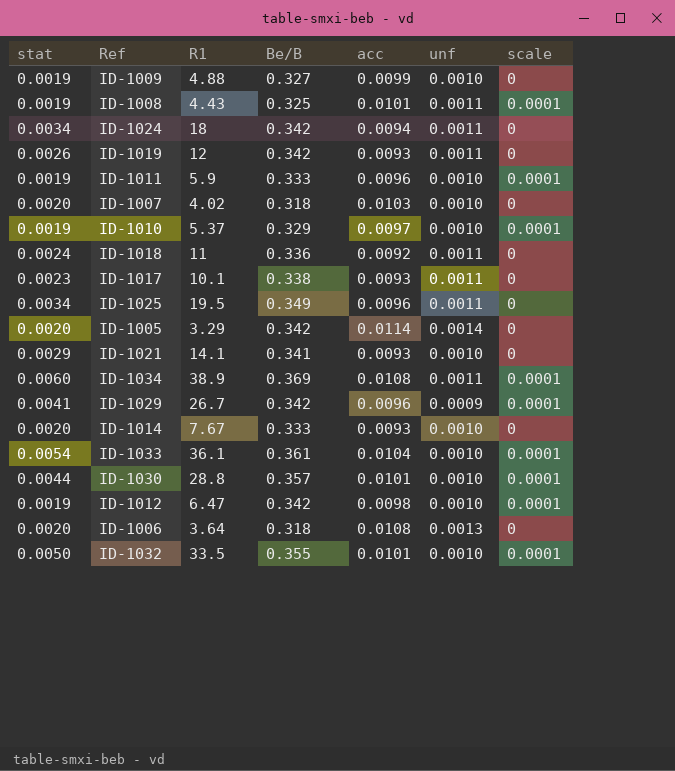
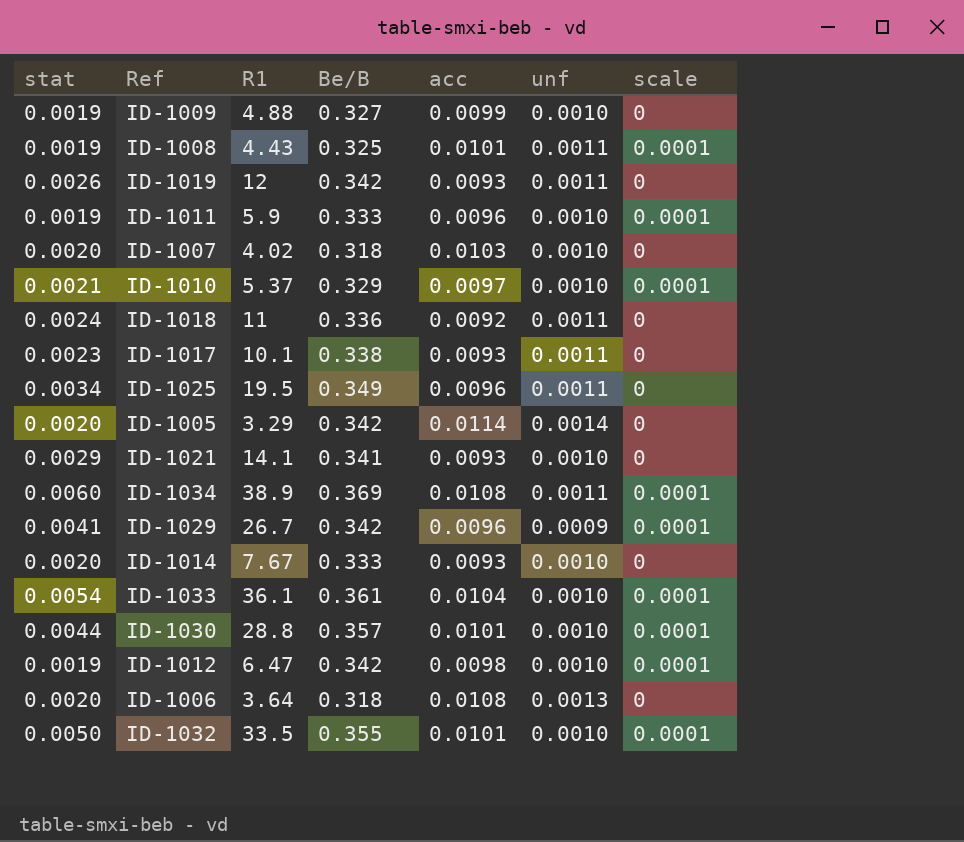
row ID-1024: 0.0034 | 18 | 0.342 | 0.0094 | 0.0011 | 0 -> none
ID-1010 | stat: 0.0019 -> 0.0021

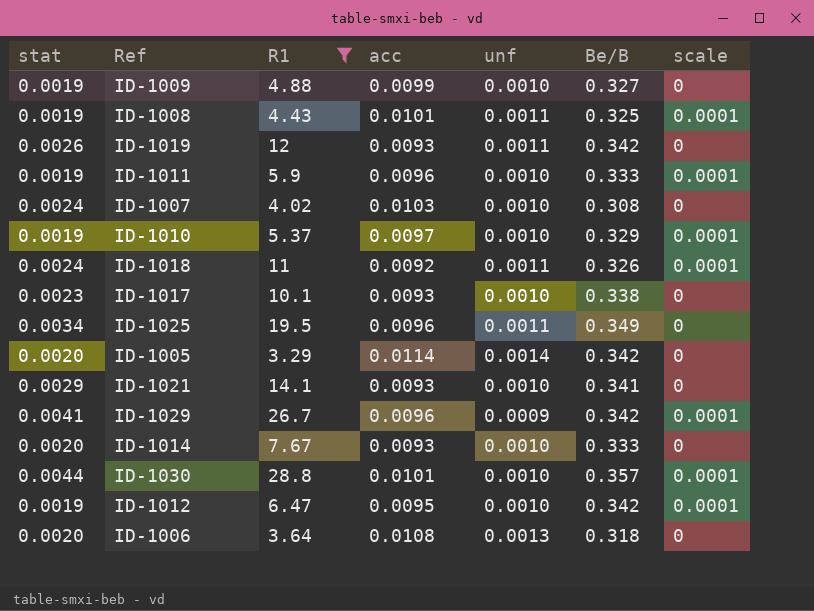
filter: none -> R1 <= 28.8
column Be/B | position: 4 -> 6
ID-1007 | stat: 0.0020 -> 0.0024
ID-1007 | Be/B: 0.318 -> 0.308
ID-1010 | stat: 0.0021 -> 0.0019
ID-1018 | Be/B: 0.336 -> 0.326
ID-1018 | scale: 0 -> 0.0001
ID-1017 | unf: 0.0011 -> 0.0010
ID-1012 | acc: 0.0098 -> 0.0095

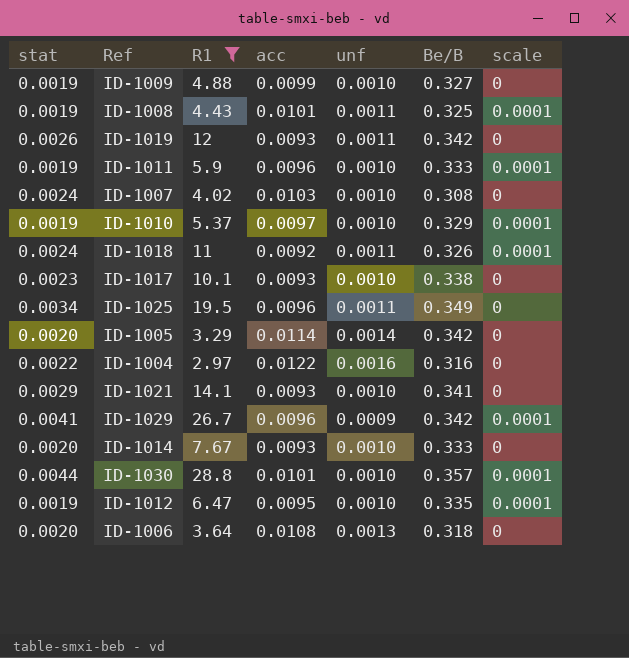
row ID-1004: none -> 0.0022 | 2.97 | 0.0122 | 0.0016 | 0.316 | 0
ID-1012 | Be/B: 0.342 -> 0.335

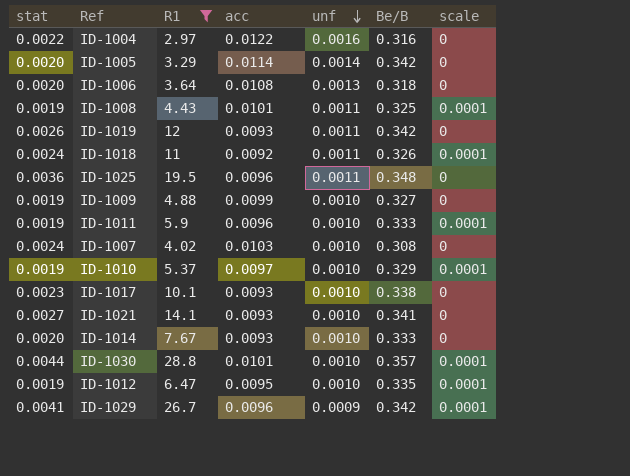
row order: none -> unf descending
ID-1025 | stat: 0.0034 -> 0.0036
ID-1025 | Be/B: 0.349 -> 0.348
ID-1021 | stat: 0.0029 -> 0.0027

